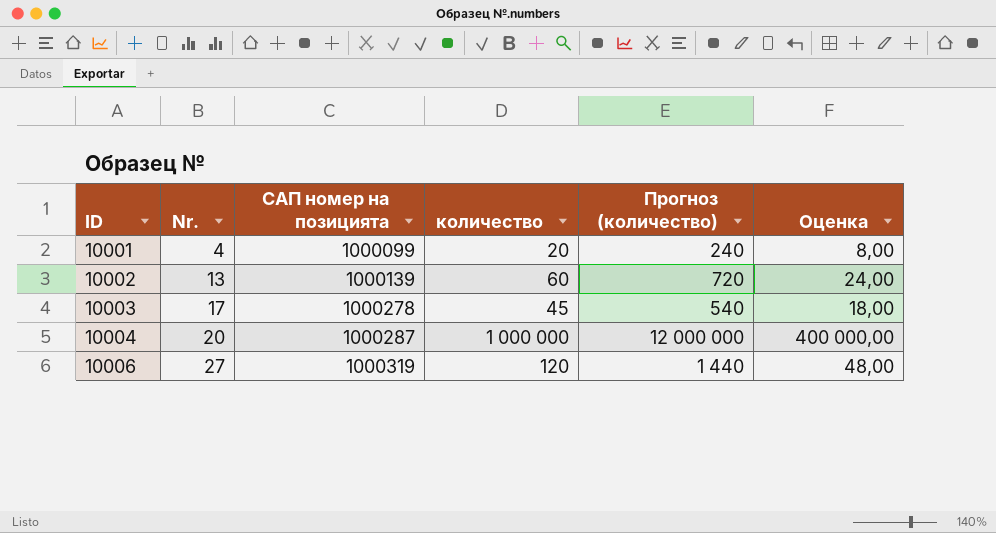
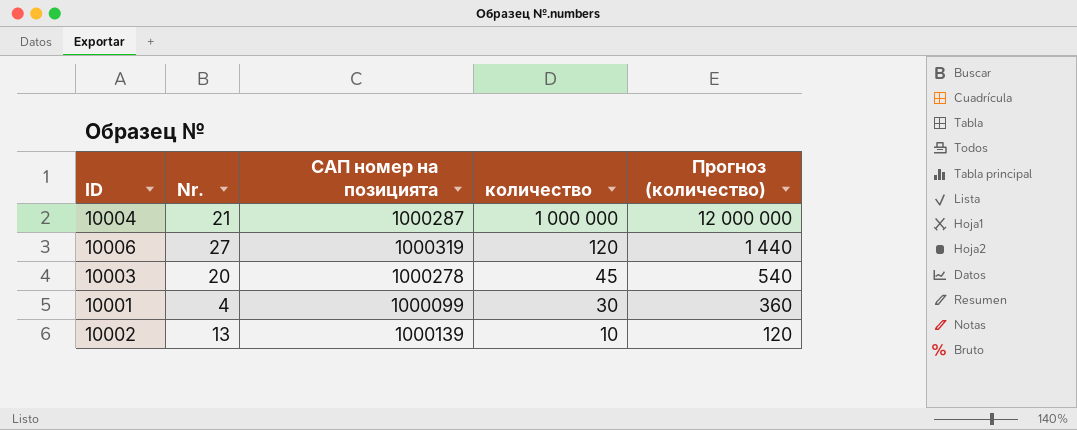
row order: ID ascending -> количество descending
column Оценка | formula: [количество] * 0,4 -> none
10004 | Nr.: 20 -> 21
10003 | Nr.: 17 -> 20
10001 | количество: 20 -> 30
10001 | Прогноз (количество): 240 -> 360
10002 | количество: 60 -> 10
10002 | Прогноз (количество): 720 -> 120

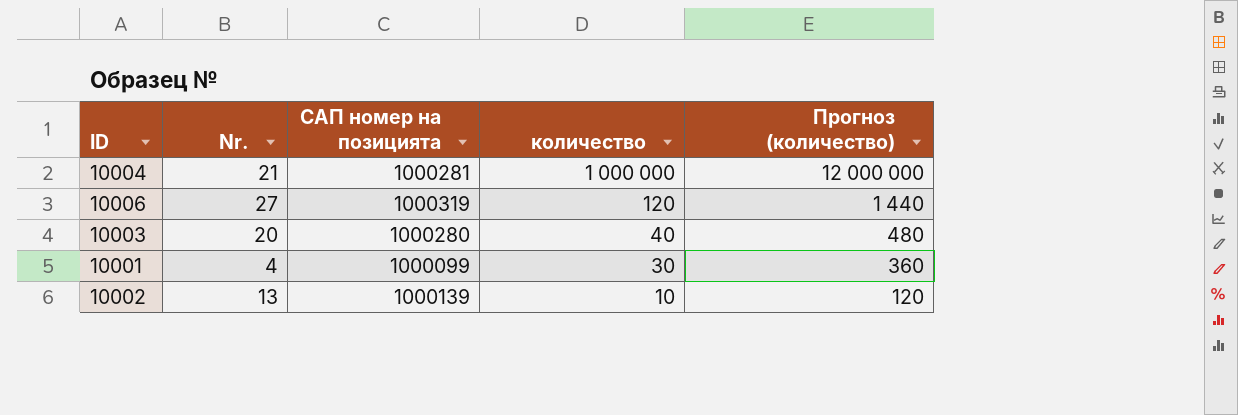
10004 | САП номер на позицията: 1000287 -> 1000281
10003 | САП номер на позицията: 1000278 -> 1000280
10003 | количество: 45 -> 40
10003 | Прогноз (количество): 540 -> 480

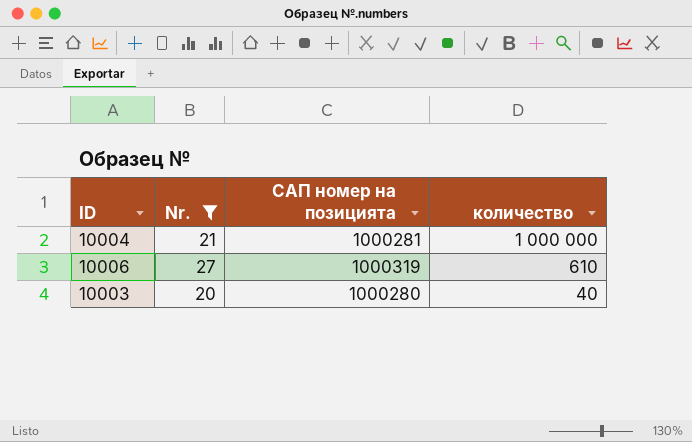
filter: none -> Nr. >= 20
column Прогноз (количество) | formula: [количество] * 12 -> none
10006 | количество: 120 -> 610

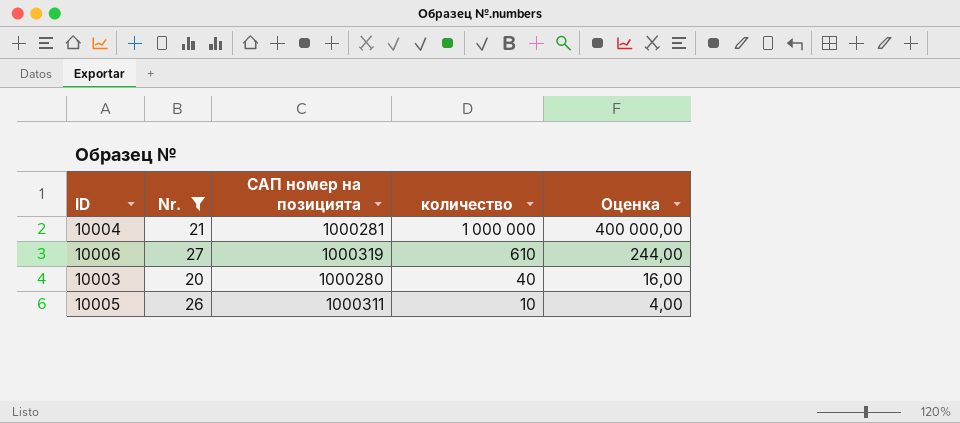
column Оценка | formula: none -> [количество] * 0,4
row 10005: none -> 26 | 1000311 | 10 | 4,00

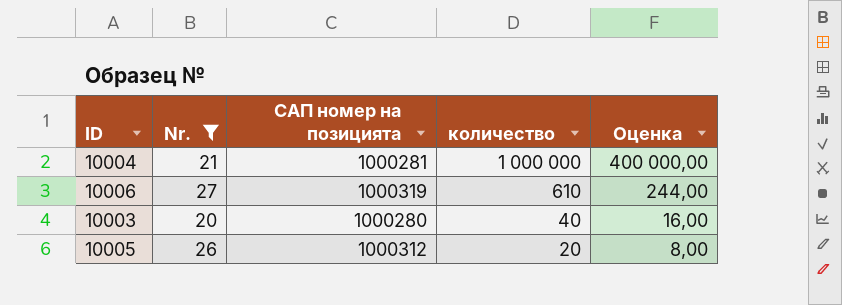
10005 | САП номер на позицията: 1000311 -> 1000312
10005 | количество: 10 -> 20
10005 | Оценка: 4,00 -> 8,00

